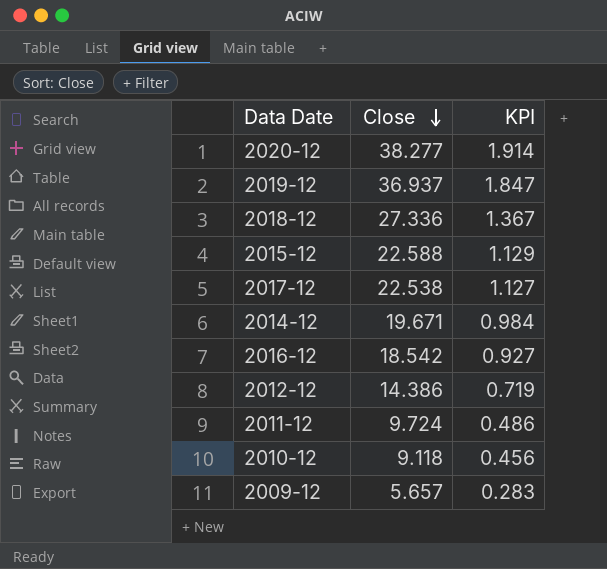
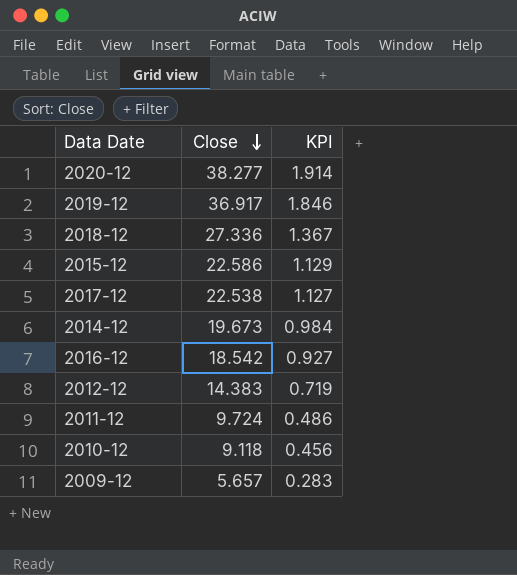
2019-12 | Close: 36.937 -> 36.917
2019-12 | KPI: 1.847 -> 1.846
2015-12 | Close: 22.588 -> 22.586
2014-12 | Close: 19.671 -> 19.673
2012-12 | Close: 14.386 -> 14.383

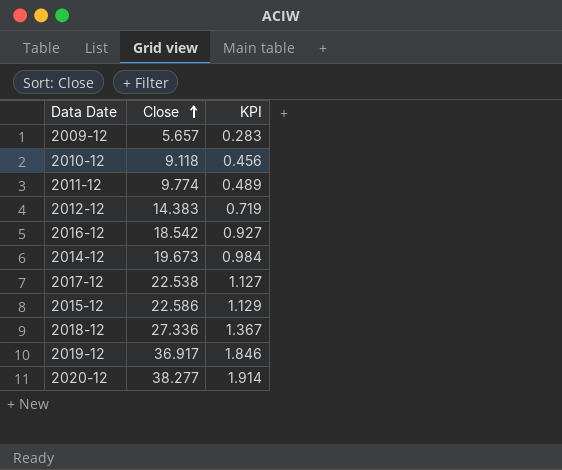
row order: Close descending -> Close ascending
2011-12 | Close: 9.724 -> 9.774
2011-12 | KPI: 0.486 -> 0.489

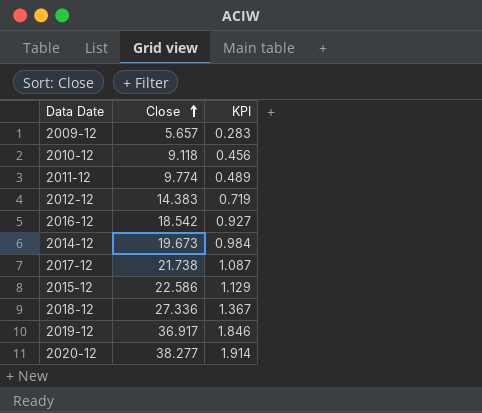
2017-12 | Close: 22.538 -> 21.738
2017-12 | KPI: 1.127 -> 1.087

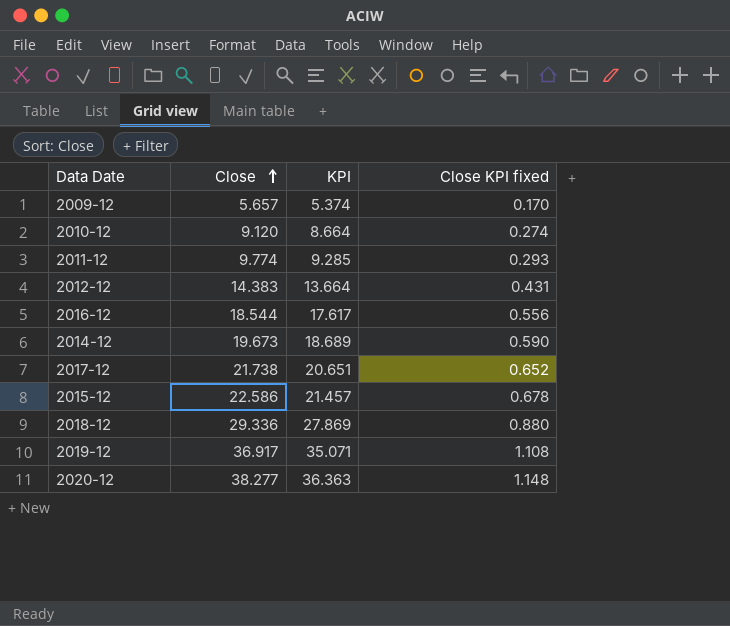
column KPI | formula: [Close] * 0.05 -> [Close] * 0.95
column Close KPI fixed | formula: none -> [Close] * 0.03
2010-12 | Close: 9.118 -> 9.120
2016-12 | Close: 18.542 -> 18.544
2018-12 | Close: 27.336 -> 29.336

